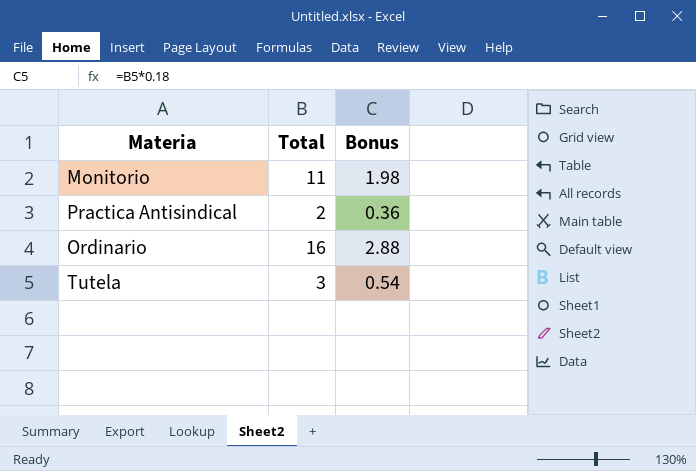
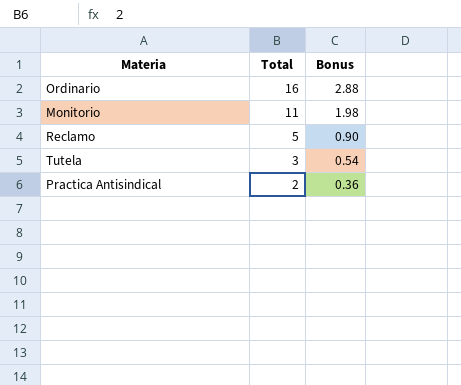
row order: none -> Total descending
row Reclamo: none -> 5 | 0.90

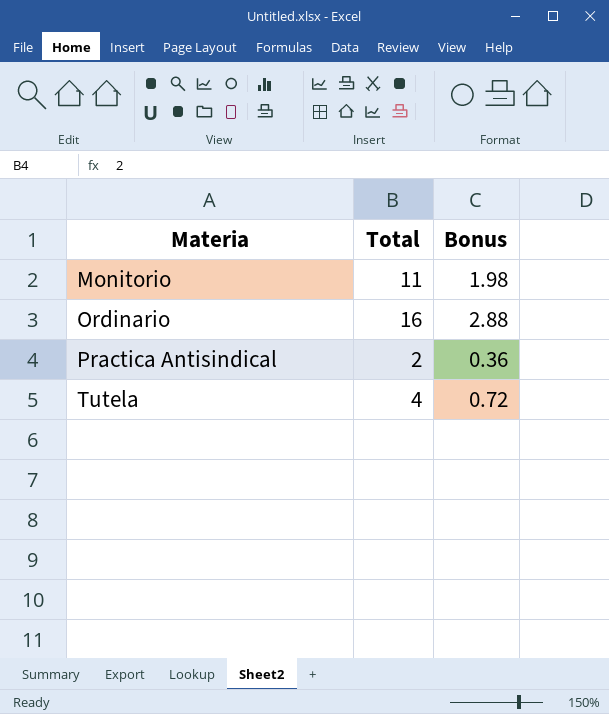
row order: Total descending -> Materia ascending
row Reclamo: 5 | 0.90 -> none
Tutela | Total: 3 -> 4
Tutela | Bonus: 0.54 -> 0.72

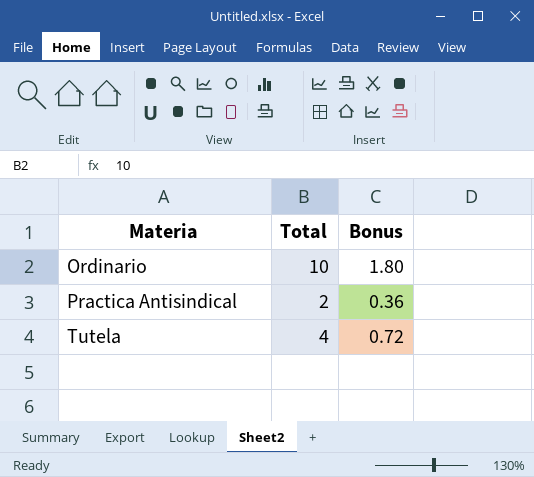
row Monitorio: 11 | 1.98 -> none
Ordinario | Total: 16 -> 10
Ordinario | Bonus: 2.88 -> 1.80

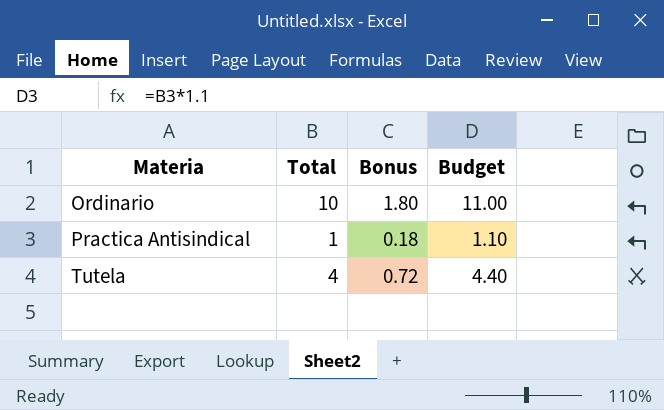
column Budget | formula: none -> [Total] * 1.1
Practica Antisindical | Total: 2 -> 1
Practica Antisindical | Bonus: 0.36 -> 0.18

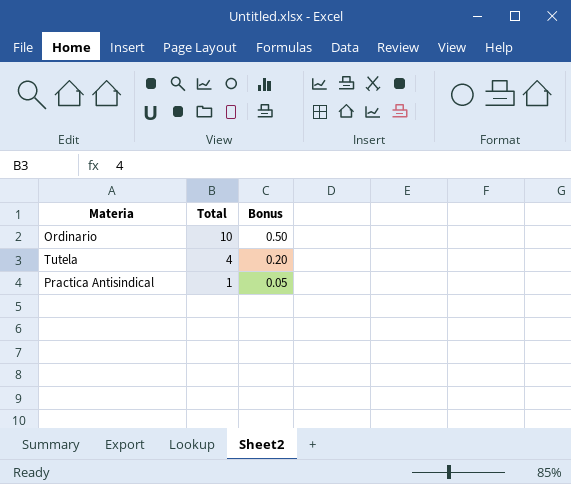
row order: Materia ascending -> Total descending
column Budget | formula: [Total] * 1.1 -> none
column Bonus | formula: [Total] * 0.18 -> [Total] * 0.05

